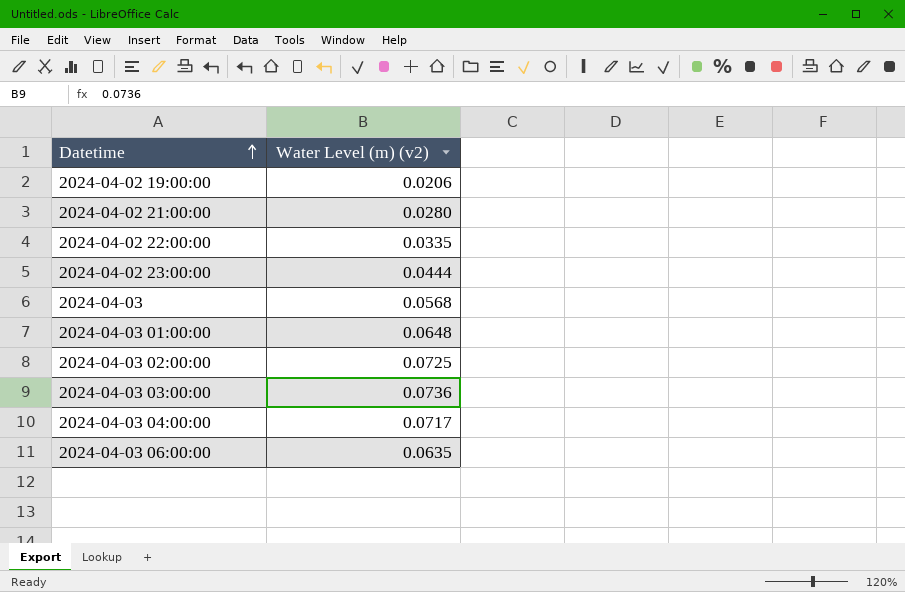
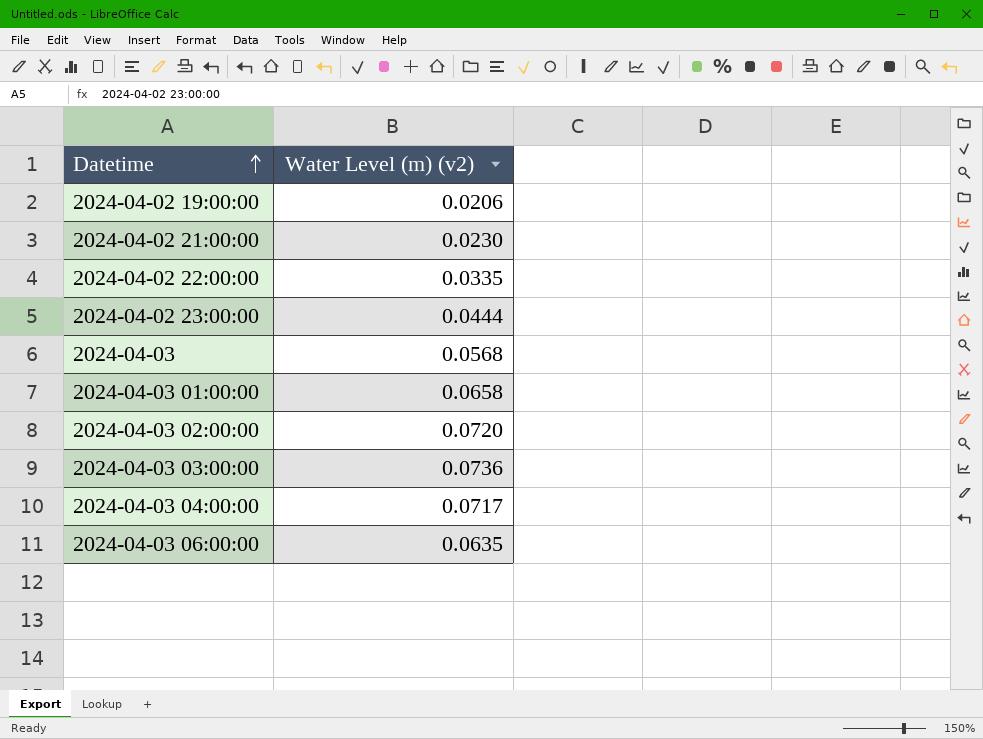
2024-04-02 21:00:00 | Water Level (m) (v2): 0.0280 -> 0.0230
2024-04-03 01:00:00 | Water Level (m) (v2): 0.0648 -> 0.0658
2024-04-03 02:00:00 | Water Level (m) (v2): 0.0725 -> 0.0720

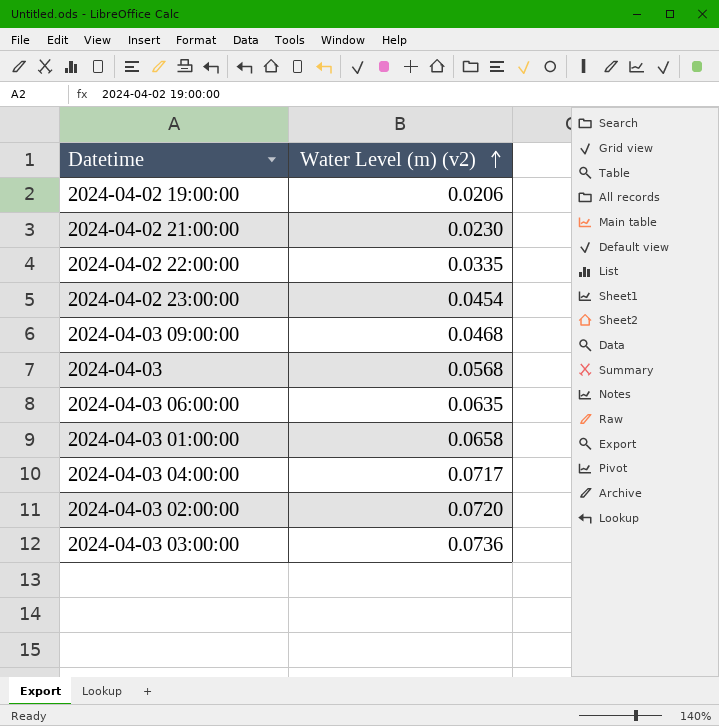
row order: Datetime ascending -> Water Level (m) (v2) ascending
2024-04-02 23:00:00 | Water Level (m) (v2): 0.0444 -> 0.0454
row 2024-04-03 09:00:00: none -> 0.0468

